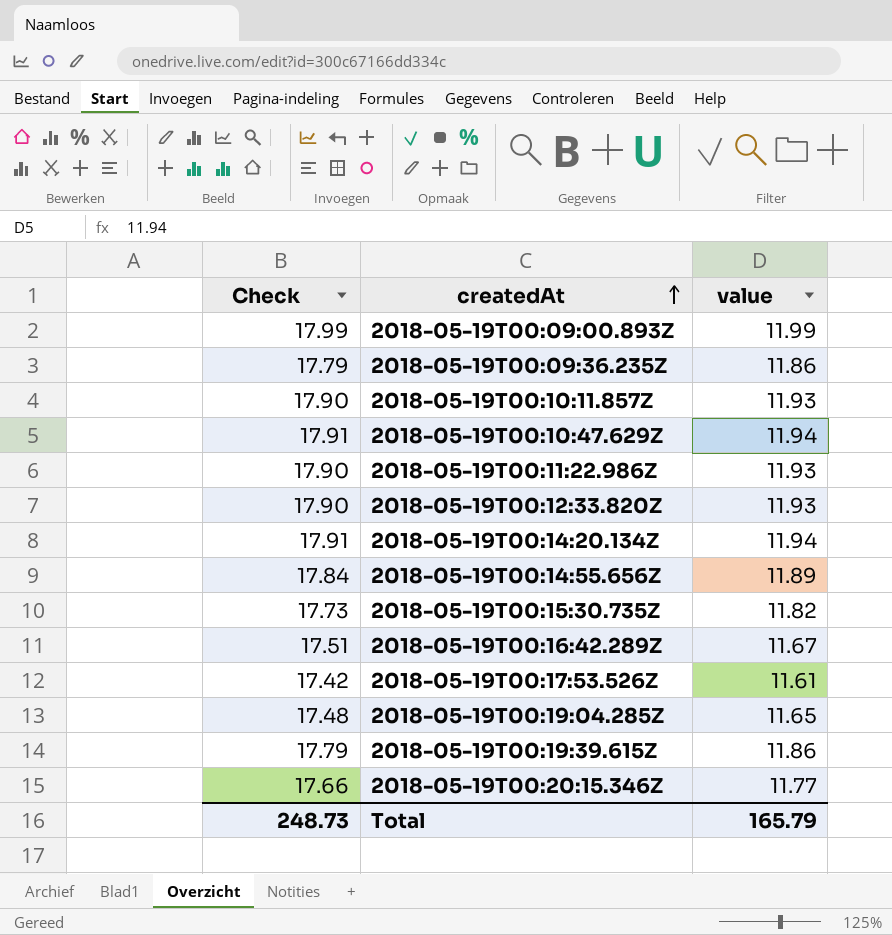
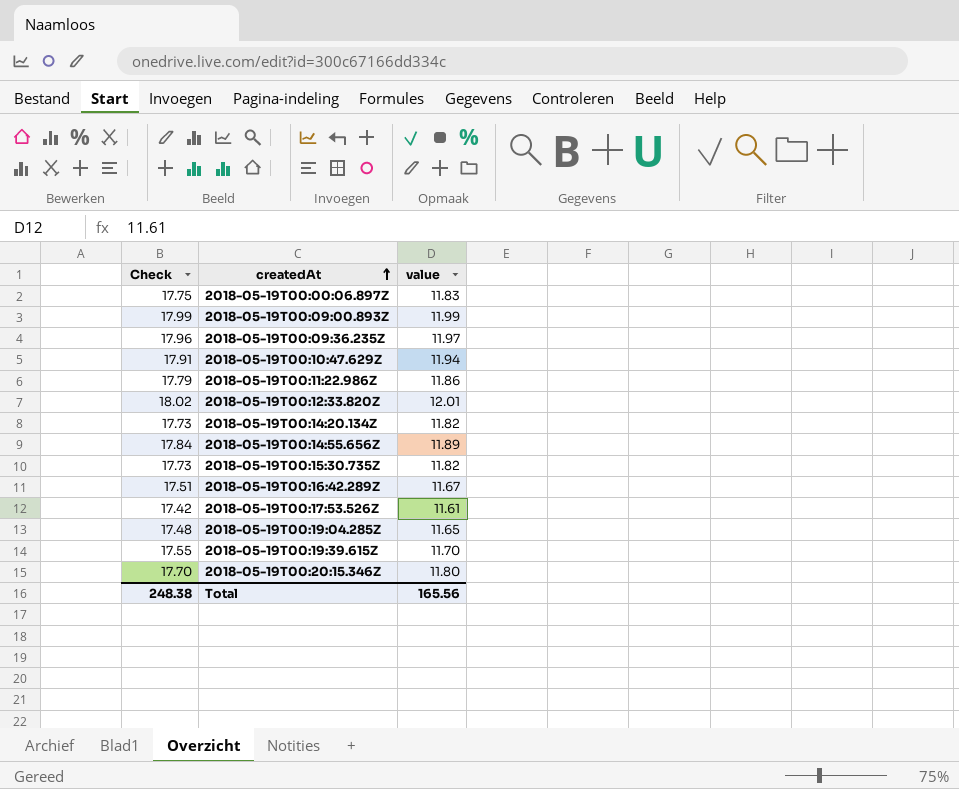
row 2018-05-19T00:10:11.857Z: 17.90 | 11.93 -> none
row 2018-05-19T00:00:06.897Z: none -> 17.75 | 11.83
2018-05-19T00:09:36.235Z | Check: 17.79 -> 17.96
2018-05-19T00:09:36.235Z | value: 11.86 -> 11.97
2018-05-19T00:11:22.986Z | Check: 17.90 -> 17.79
2018-05-19T00:11:22.986Z | value: 11.93 -> 11.86
2018-05-19T00:12:33.820Z | Check: 17.90 -> 18.02
2018-05-19T00:12:33.820Z | value: 11.93 -> 12.01
2018-05-19T00:14:20.134Z | Check: 17.91 -> 17.73
2018-05-19T00:14:20.134Z | value: 11.94 -> 11.82
2018-05-19T00:19:39.615Z | Check: 17.79 -> 17.55
2018-05-19T00:19:39.615Z | value: 11.86 -> 11.70
2018-05-19T00:20:15.346Z | Check: 17.66 -> 17.70
2018-05-19T00:20:15.346Z | value: 11.77 -> 11.80
Total | Check: 248.73 -> 248.38
Total | value: 165.79 -> 165.56

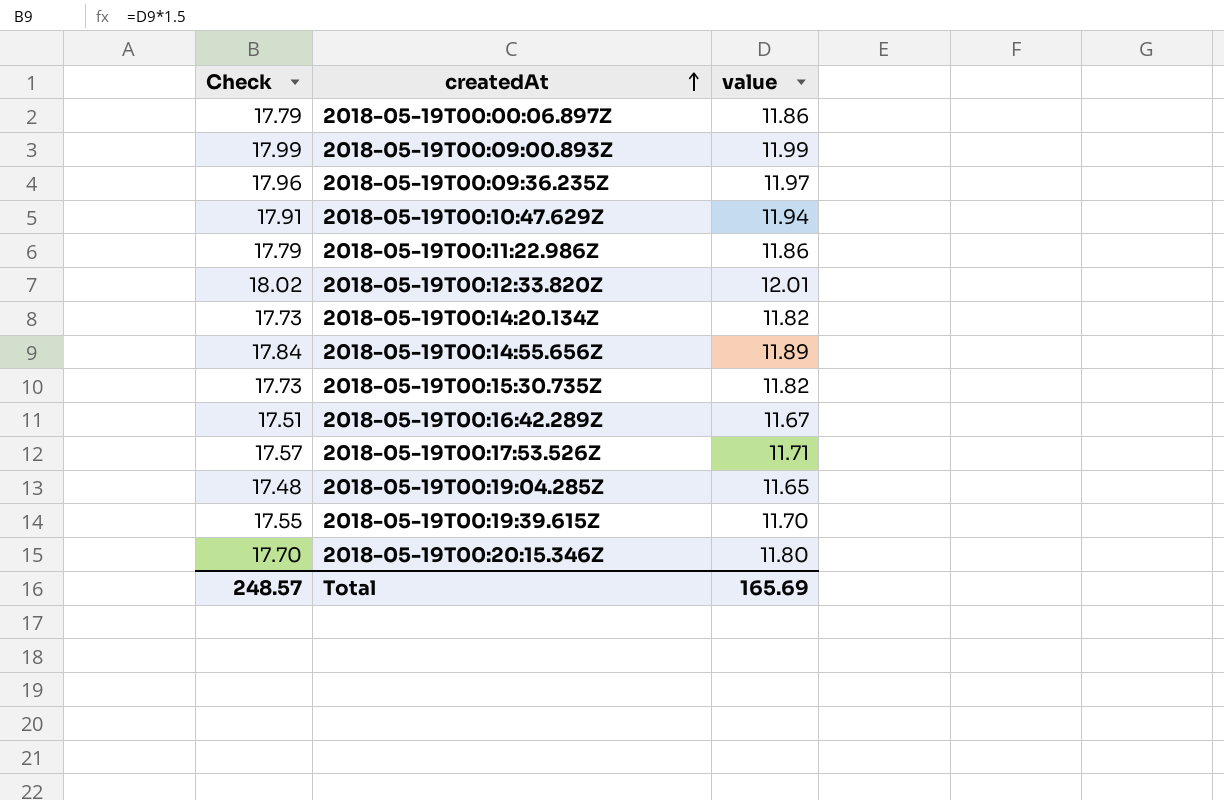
2018-05-19T00:00:06.897Z | Check: 17.75 -> 17.79
2018-05-19T00:00:06.897Z | value: 11.83 -> 11.86
2018-05-19T00:17:53.526Z | Check: 17.42 -> 17.57
2018-05-19T00:17:53.526Z | value: 11.61 -> 11.71
Total | Check: 248.38 -> 248.57
Total | value: 165.56 -> 165.69

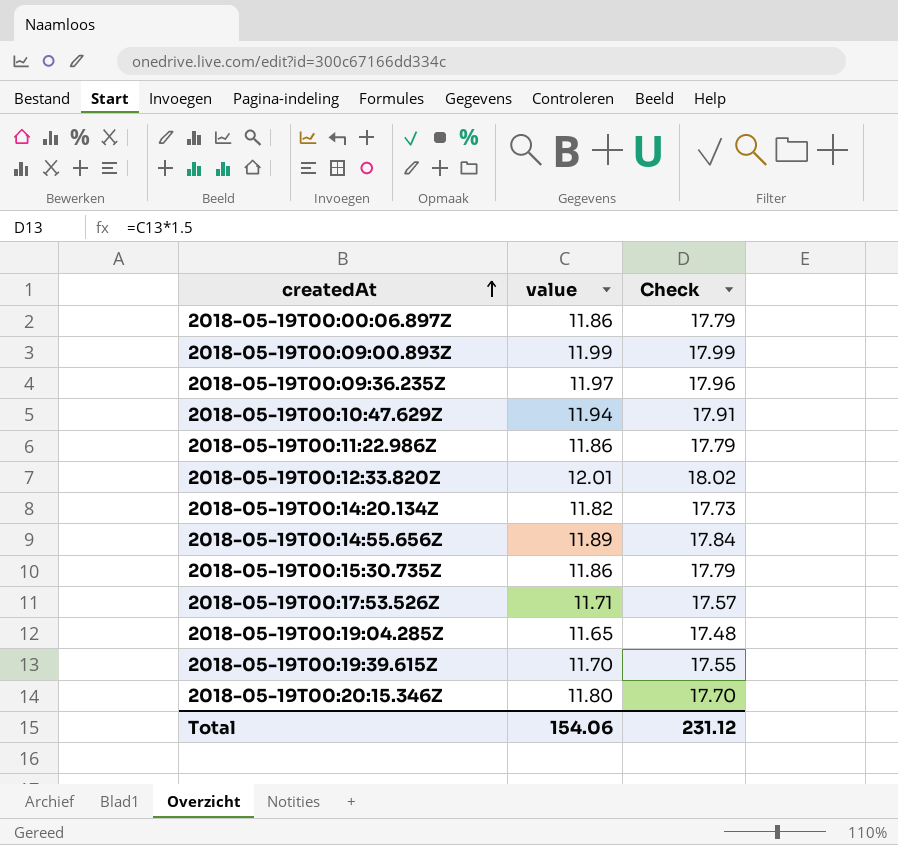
column Check | position: 1 -> 3
row 2018-05-19T00:16:42.289Z: 17.51 | 11.67 -> none
2018-05-19T00:15:30.735Z | value: 11.82 -> 11.86
2018-05-19T00:15:30.735Z | Check: 17.73 -> 17.79
Total | value: 165.69 -> 154.06
Total | Check: 248.57 -> 231.12

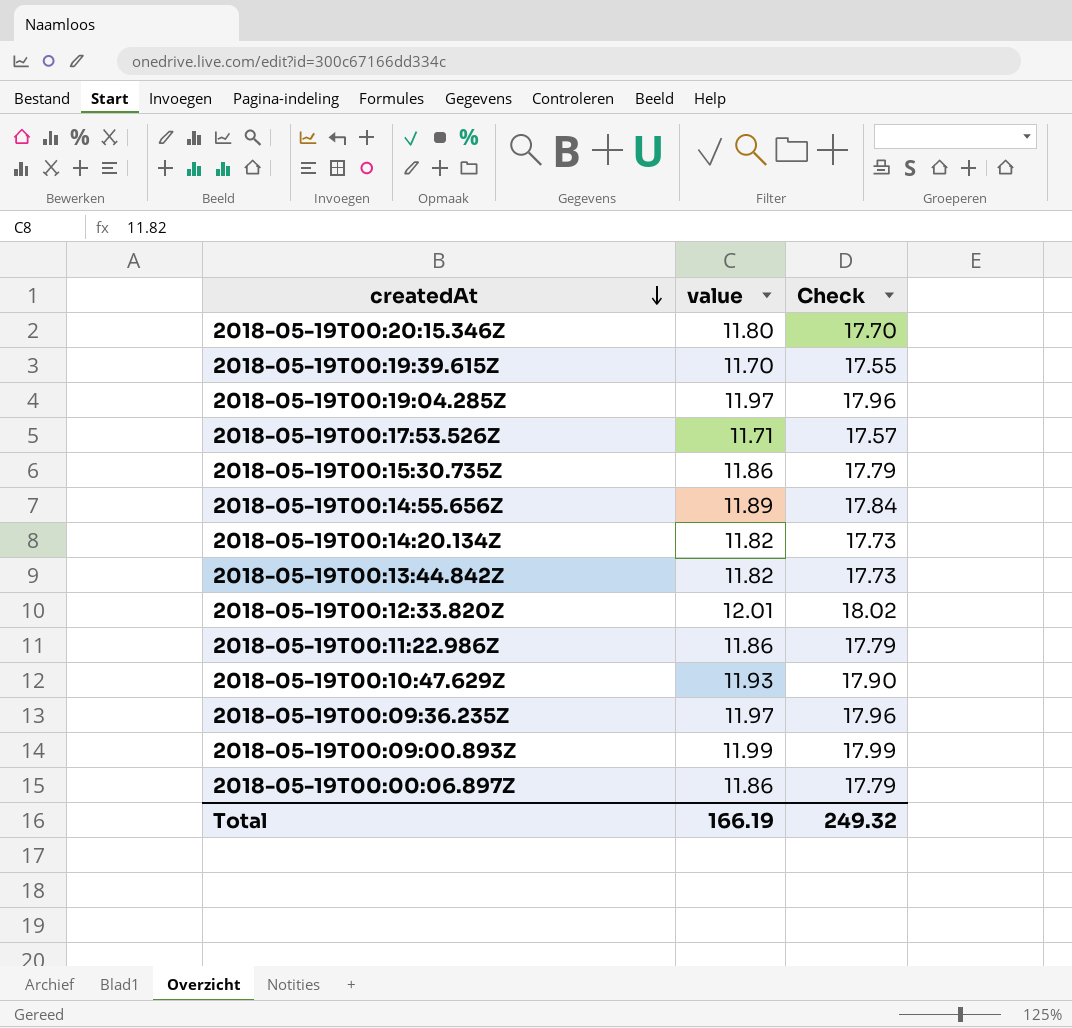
row order: createdAt ascending -> createdAt descending
2018-05-19T00:19:04.285Z | value: 11.65 -> 11.97
2018-05-19T00:19:04.285Z | Check: 17.48 -> 17.96
row 2018-05-19T00:13:44.842Z: none -> 11.82 | 17.73
2018-05-19T00:10:47.629Z | value: 11.94 -> 11.93
2018-05-19T00:10:47.629Z | Check: 17.91 -> 17.90
Total | value: 154.06 -> 166.19
Total | Check: 231.12 -> 249.32

